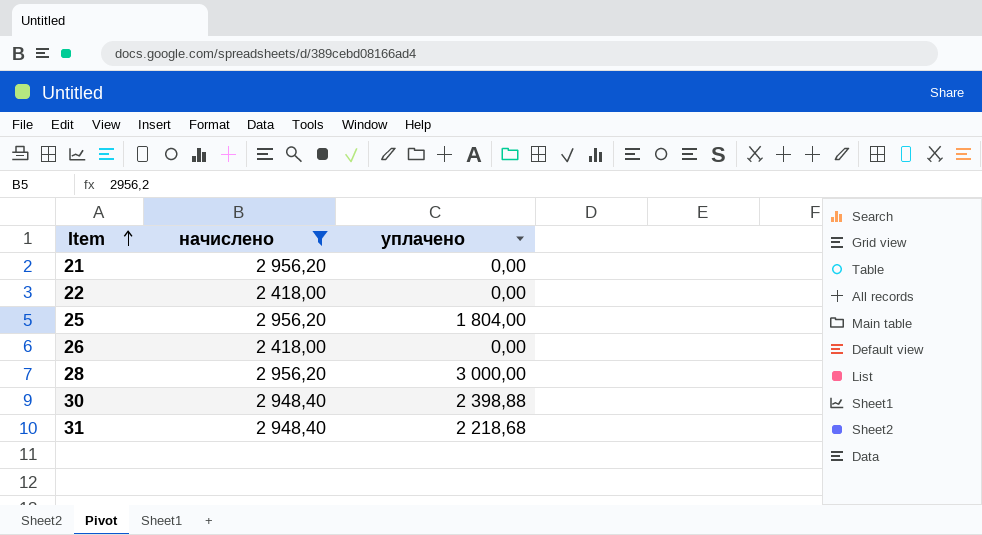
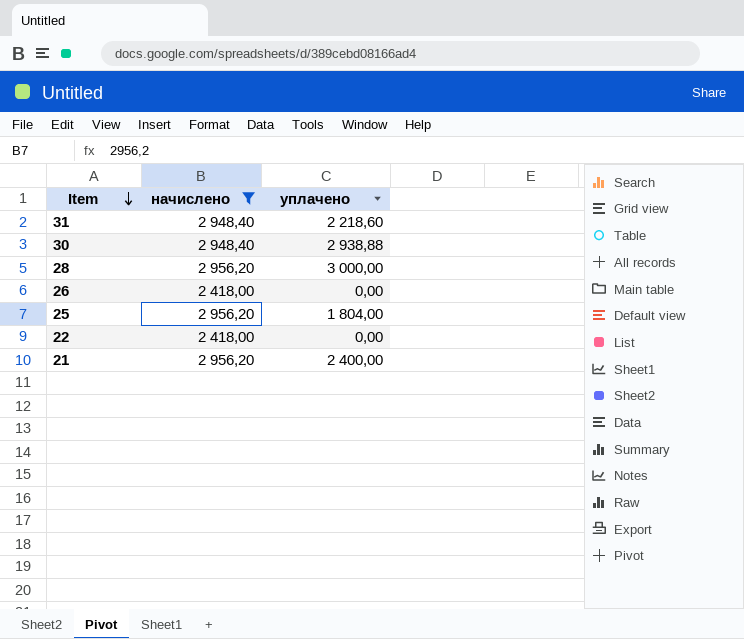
row order: Item ascending -> Item descending
31 | уплачено: 2 218,68 -> 2 218,60
30 | уплачено: 2 398,88 -> 2 938,88
21 | уплачено: 0,00 -> 2 400,00

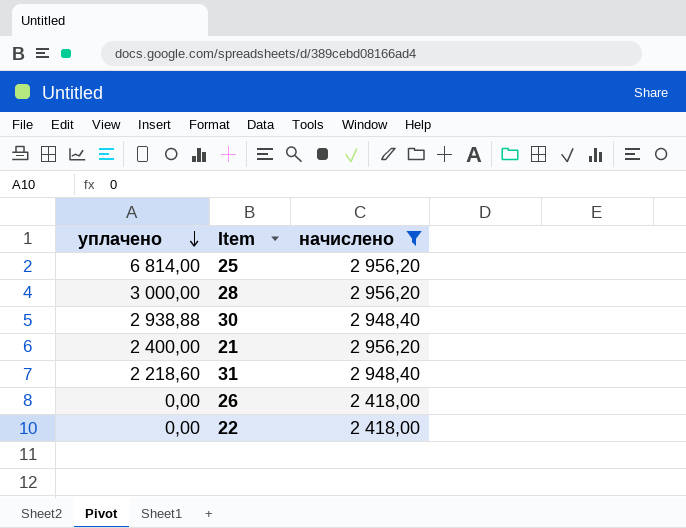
row order: Item descending -> уплачено descending
column уплачено | position: 3 -> 1
25 | уплачено: 1 804,00 -> 6 814,00

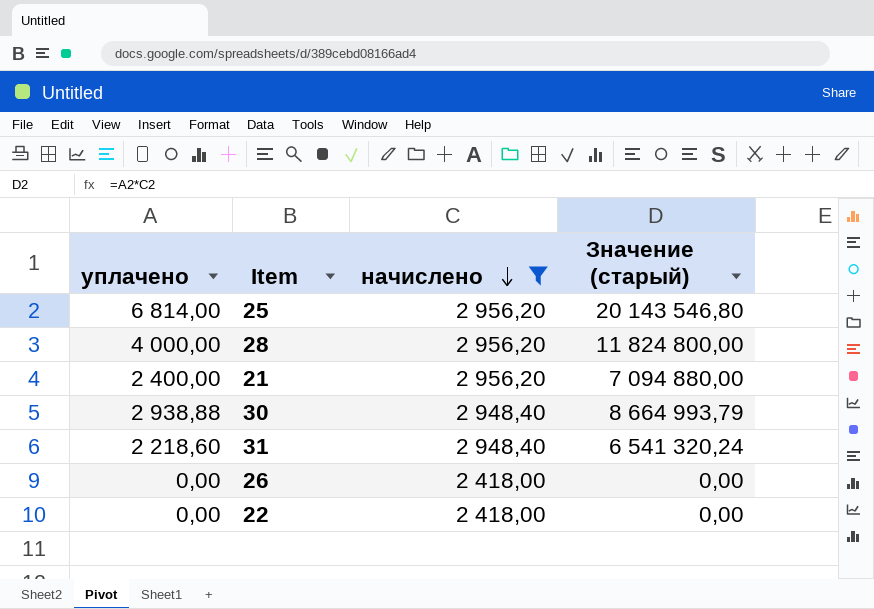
row order: уплачено descending -> начислено descending
column Значение (старый) | formula: none -> [уплачено] * [начислено]
28 | уплачено: 3 000,00 -> 4 000,00

